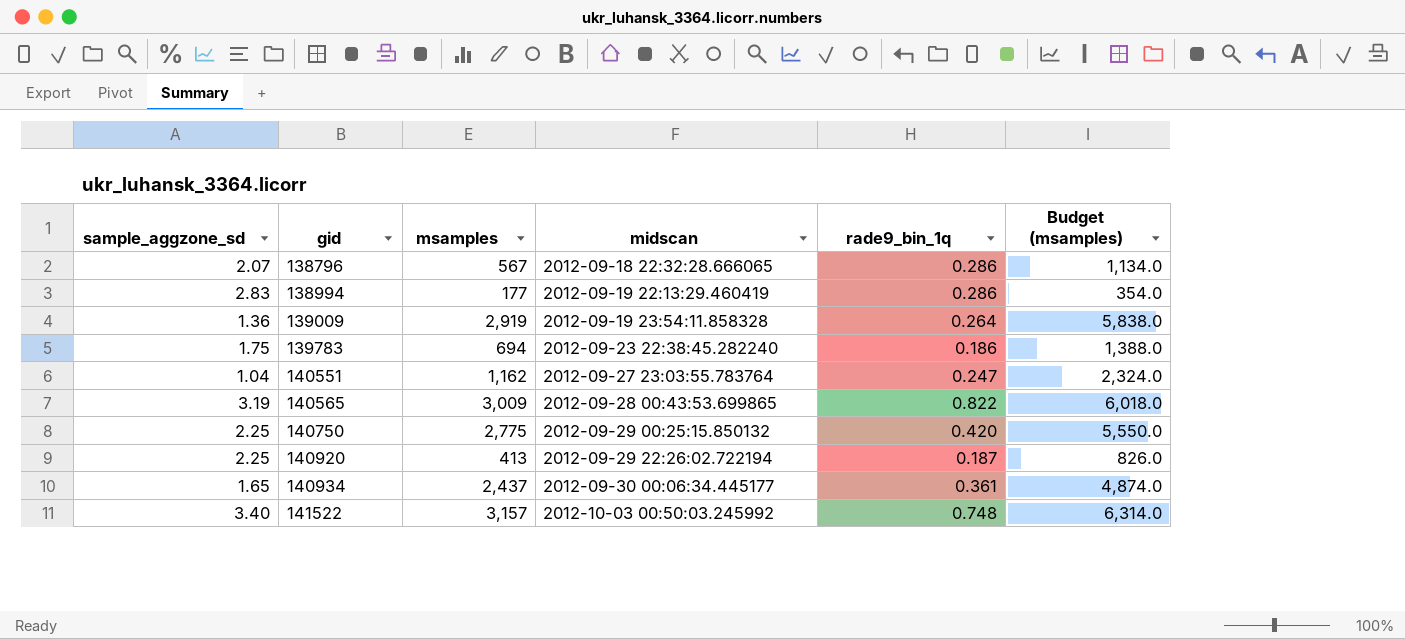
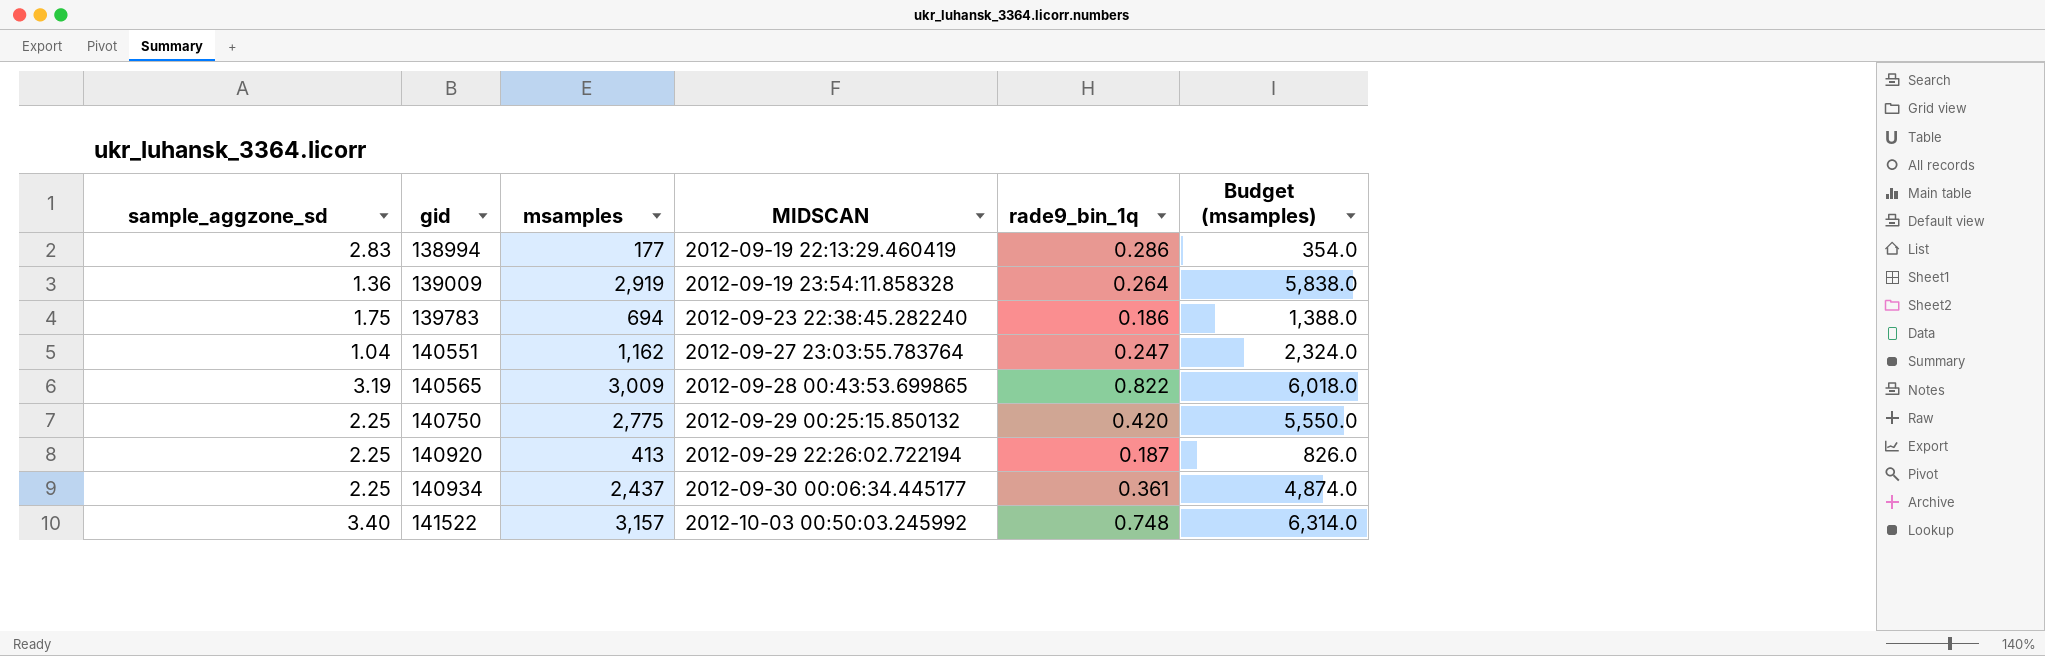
column name: midscan -> MIDSCAN
row 138796: 2.07 | 567 | 2012-09-18 22:32:28.666065 | 0.286 | 1,134.0 -> none
140934 | sample_aggzone_sd: 1.65 -> 2.25

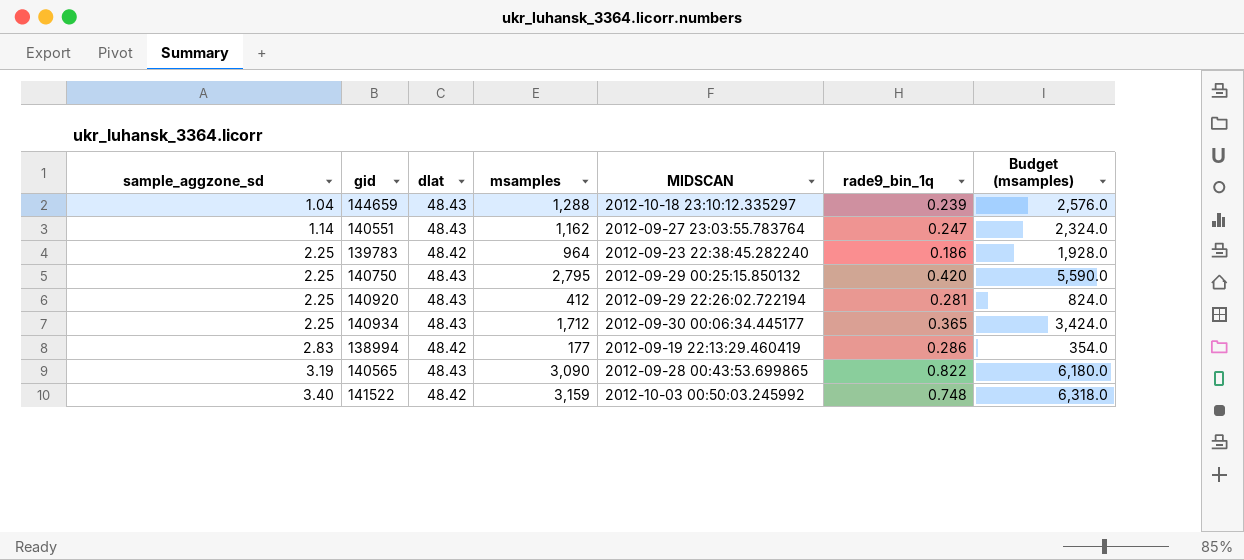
row order: gid ascending -> sample_aggzone_sd ascending
column dlat | position: none -> 3
row 139009: 1.36 | 2,919 | 2012-09-19 23:54:11.858328 | 0.264 | 5,838.0 -> none
row 144659: none -> 1.04 | 48.43 | 1,288 | 2012-10-18 23:10:12.335297 | 0.239 | 2,576.0
140551 | sample_aggzone_sd: 1.04 -> 1.14
139783 | sample_aggzone_sd: 1.75 -> 2.25
139783 | msamples: 694 -> 964
139783 | Budget (msamples): 1,388.0 -> 1,928.0
140750 | msamples: 2,775 -> 2,795
140750 | Budget (msamples): 5,550.0 -> 5,590.0
140920 | msamples: 413 -> 412
140920 | rade9_bin_1q: 0.187 -> 0.281
140920 | Budget (msamples): 826.0 -> 824.0
140934 | msamples: 2,437 -> 1,712
140934 | rade9_bin_1q: 0.361 -> 0.365
140934 | Budget (msamples): 4,874.0 -> 3,424.0
140565 | msamples: 3,009 -> 3,090
140565 | Budget (msamples): 6,018.0 -> 6,180.0
141522 | msamples: 3,157 -> 3,159
141522 | Budget (msamples): 6,314.0 -> 6,318.0

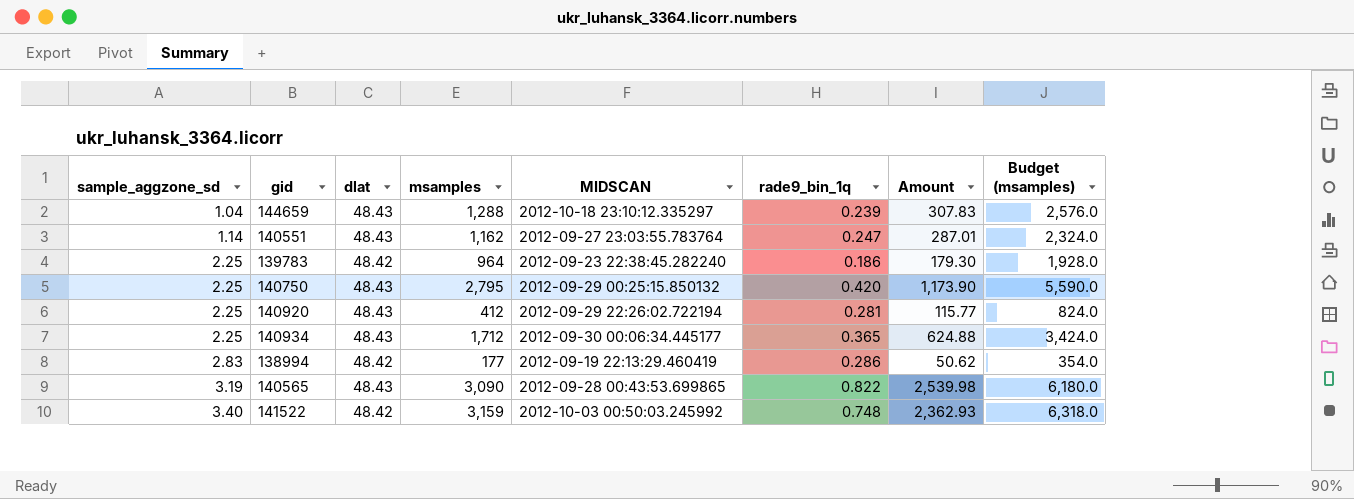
column Amount | formula: none -> [msamples] * [rade9_bin_1q]

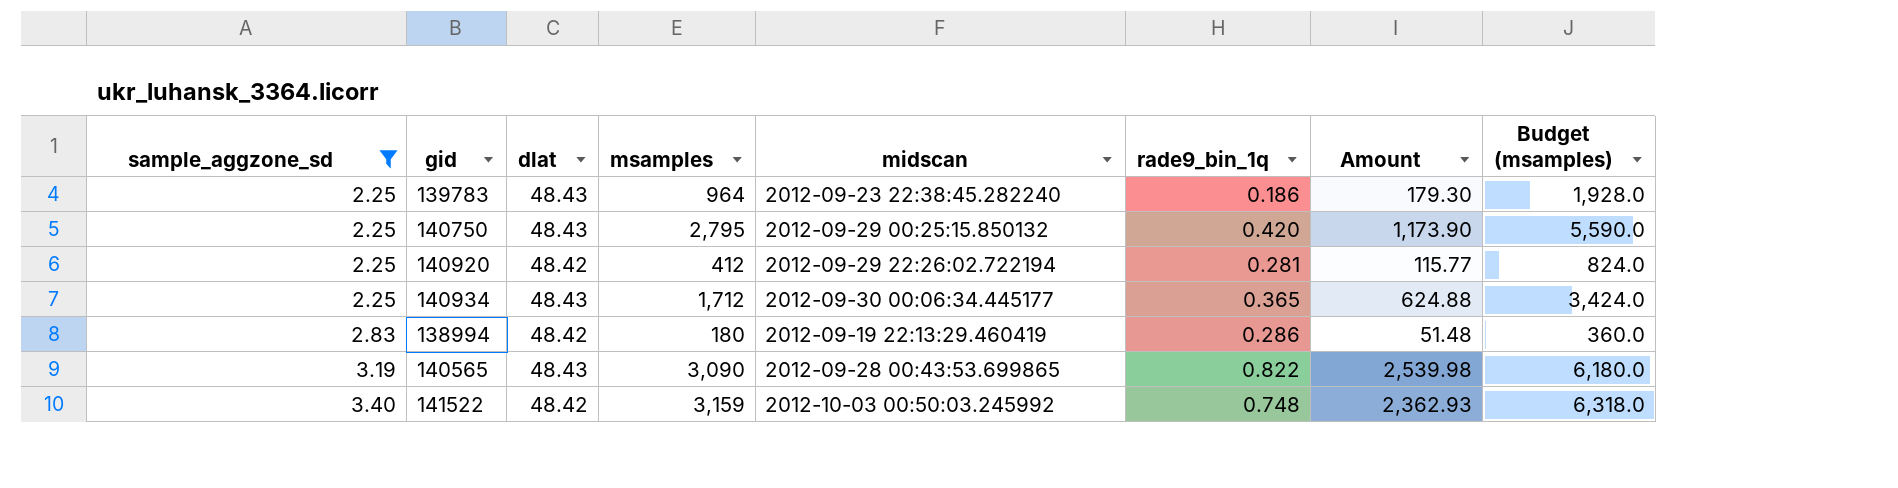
filter: none -> sample_aggzone_sd >= 2.25
column name: MIDSCAN -> midscan
139783 | dlat: 48.42 -> 48.43
140920 | dlat: 48.43 -> 48.42
138994 | msamples: 177 -> 180
138994 | Amount: 50.62 -> 51.48
138994 | Budget (msamples): 354.0 -> 360.0

